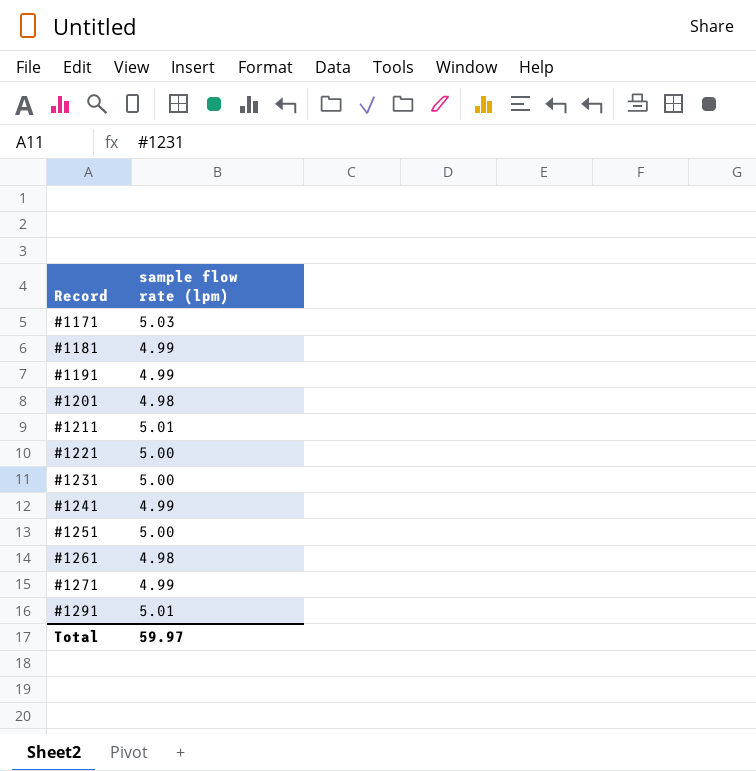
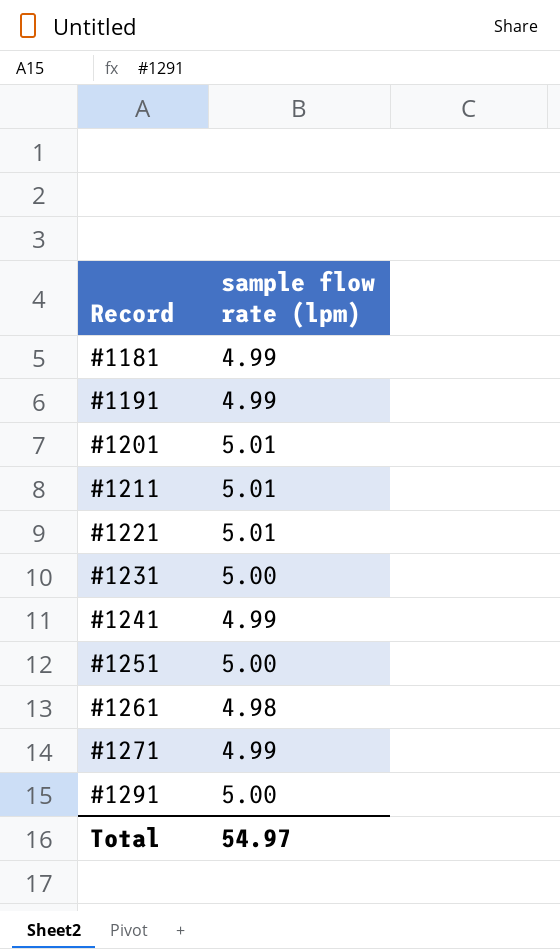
row #1171: 5.03 -> none
#1201 | sample flow rate (lpm): 4.98 -> 5.01
#1221 | sample flow rate (lpm): 5.00 -> 5.01
#1291 | sample flow rate (lpm): 5.01 -> 5.00
Total | sample flow rate (lpm): 59.97 -> 54.97

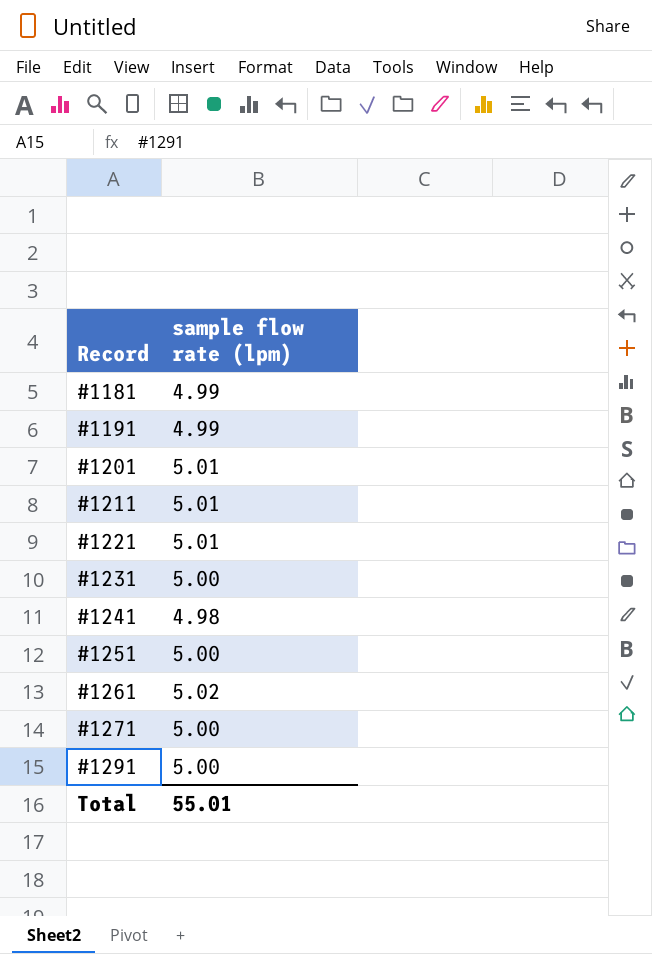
#1241 | sample flow rate (lpm): 4.99 -> 4.98
#1261 | sample flow rate (lpm): 4.98 -> 5.02
#1271 | sample flow rate (lpm): 4.99 -> 5.00
Total | sample flow rate (lpm): 54.97 -> 55.01

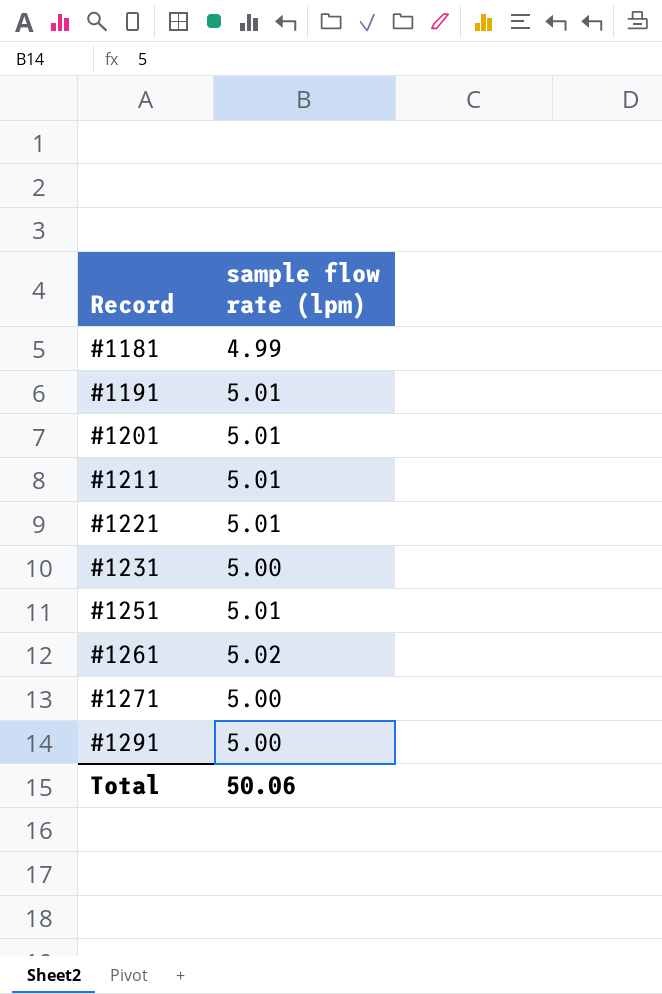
row #1241: 4.98 -> none
#1191 | sample flow rate (lpm): 4.99 -> 5.01
#1251 | sample flow rate (lpm): 5.00 -> 5.01
Total | sample flow rate (lpm): 55.01 -> 50.06

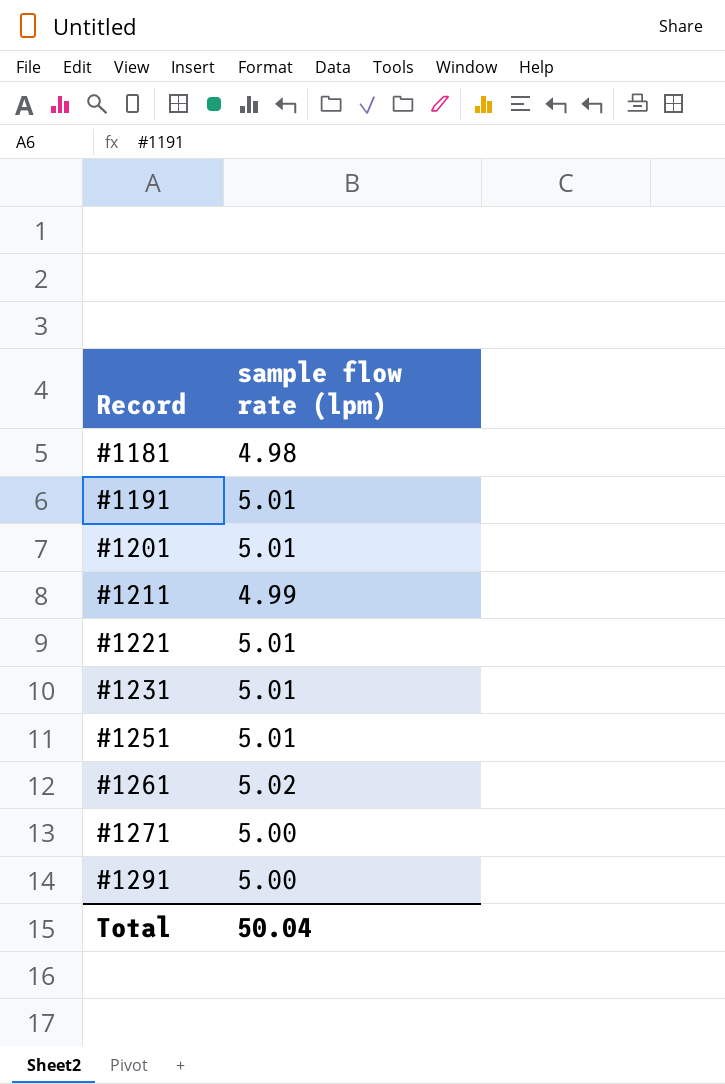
#1181 | sample flow rate (lpm): 4.99 -> 4.98
#1211 | sample flow rate (lpm): 5.01 -> 4.99
#1231 | sample flow rate (lpm): 5.00 -> 5.01
Total | sample flow rate (lpm): 50.06 -> 50.04

